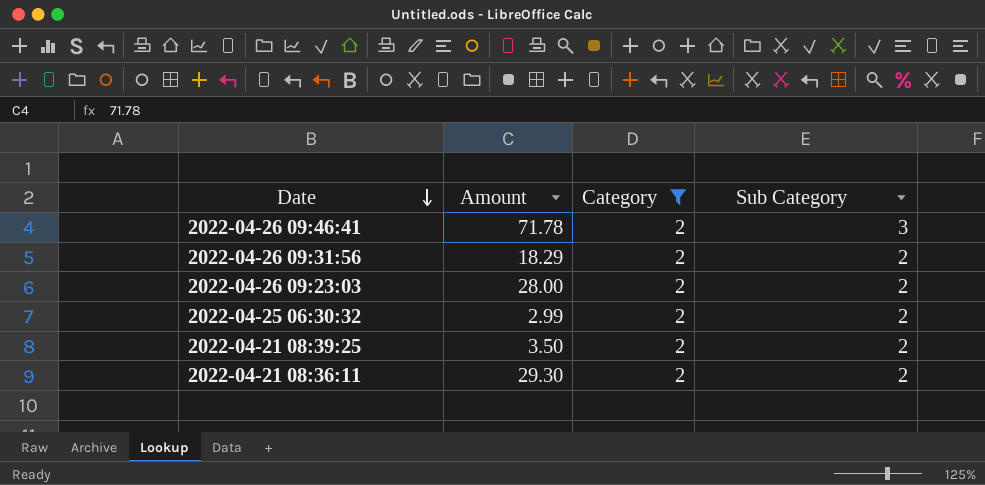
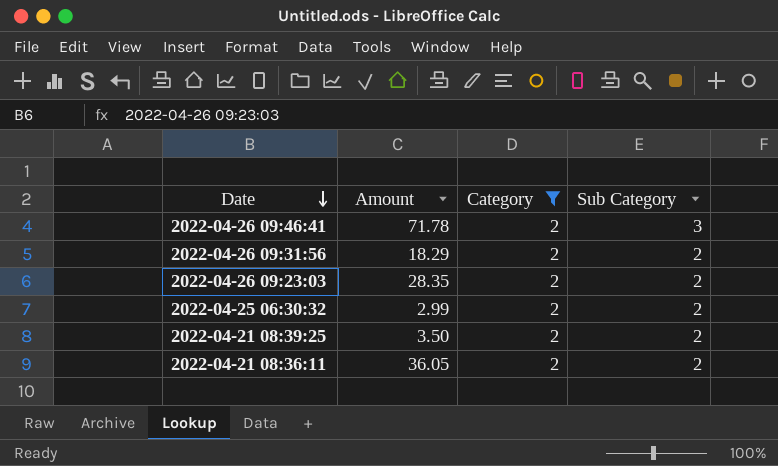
2022-04-26 09:23:03 | Amount: 28.00 -> 28.35
2022-04-21 08:36:11 | Amount: 29.30 -> 36.05

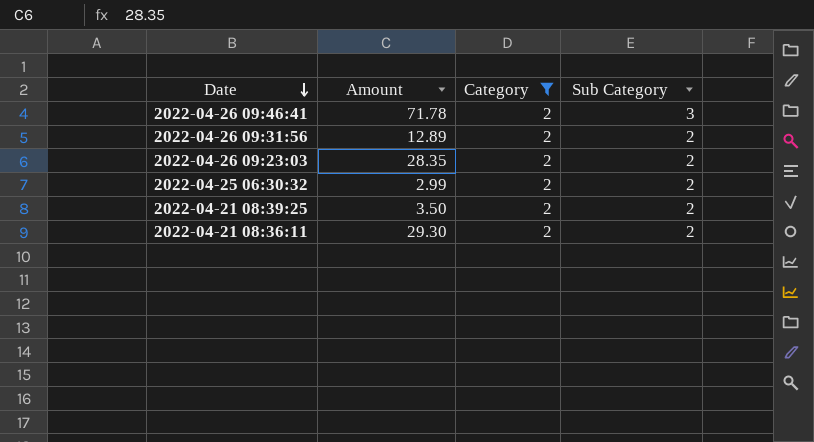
2022-04-26 09:31:56 | Amount: 18.29 -> 12.89
2022-04-21 08:36:11 | Amount: 36.05 -> 29.30

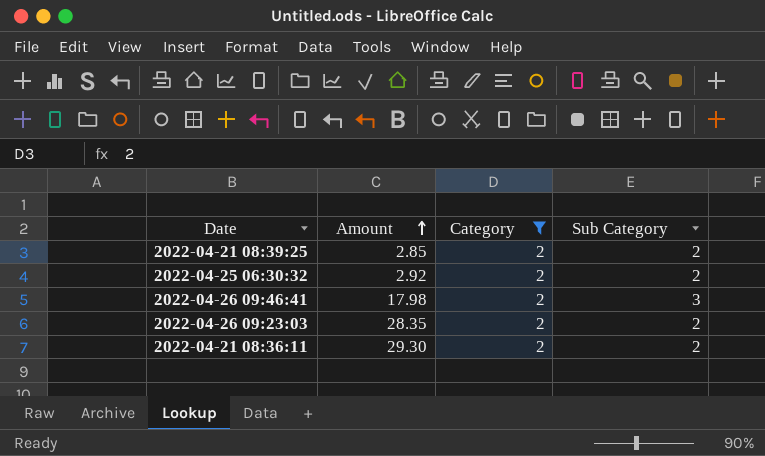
row order: Date descending -> Amount ascending
row 2022-04-26 09:31:56: 12.89 | 2 | 2 -> none
2022-04-21 08:39:25 | Amount: 3.50 -> 2.85
2022-04-25 06:30:32 | Amount: 2.99 -> 2.92
2022-04-26 09:46:41 | Amount: 71.78 -> 17.98

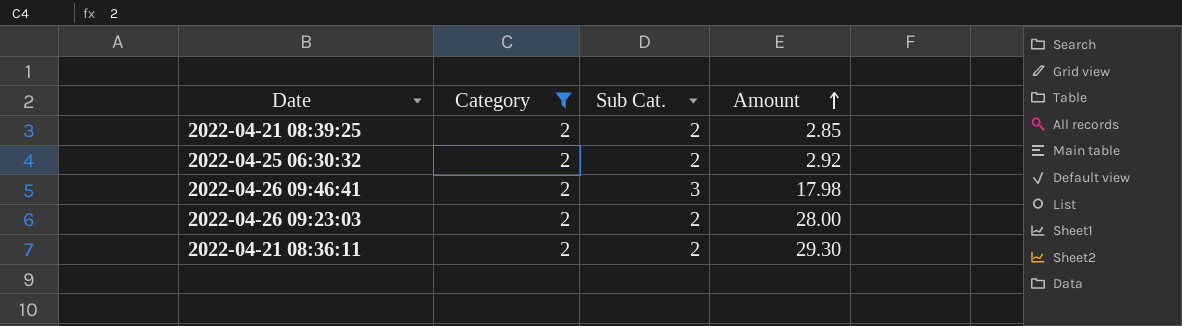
column name: Sub Category -> Sub Cat.
column Amount | position: 2 -> 4
2022-04-26 09:23:03 | Amount: 28.35 -> 28.00

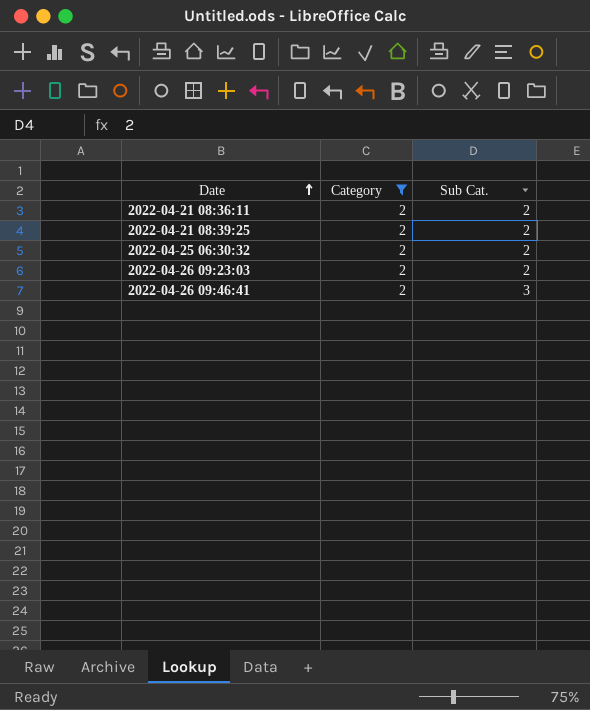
row order: Amount ascending -> Date ascending
column Amount | position: 4 -> none

